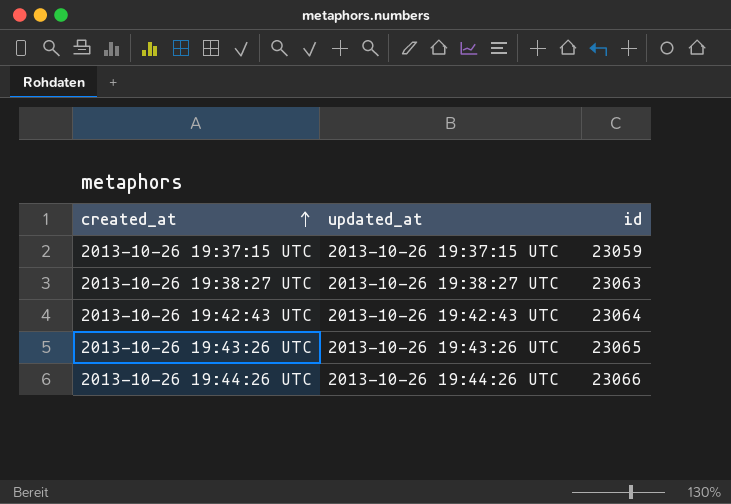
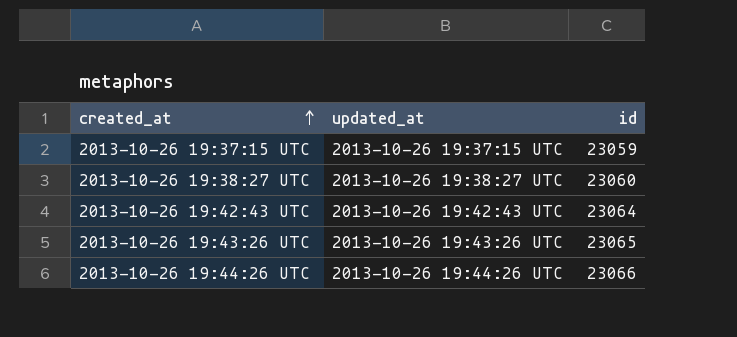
2013-10-26 19:38:27 UTC | id: 23063 -> 23060

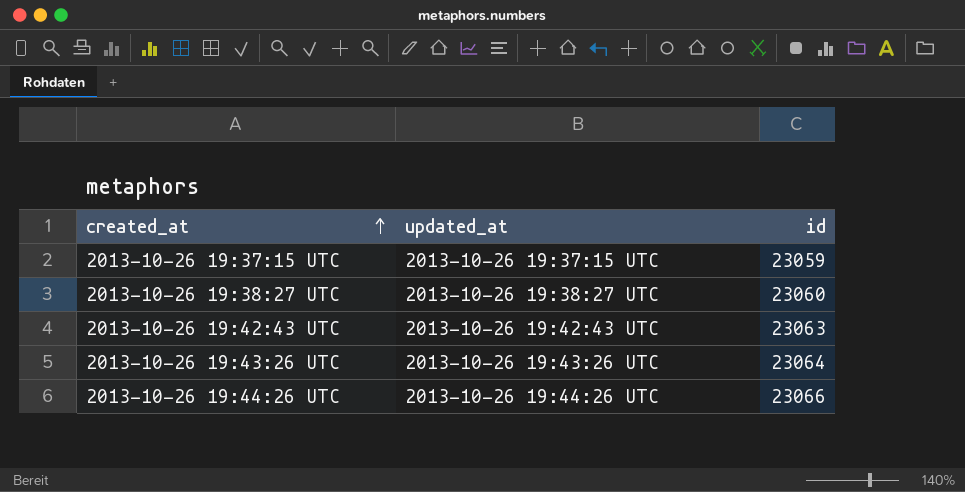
2013-10-26 19:42:43 UTC | id: 23064 -> 23063
2013-10-26 19:43:26 UTC | id: 23065 -> 23064

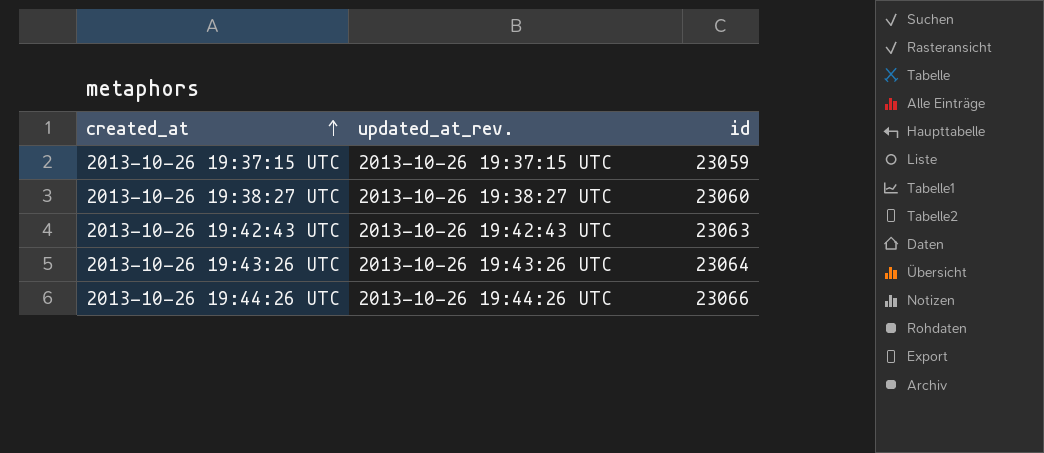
column name: updated_at -> updated_at_rev.

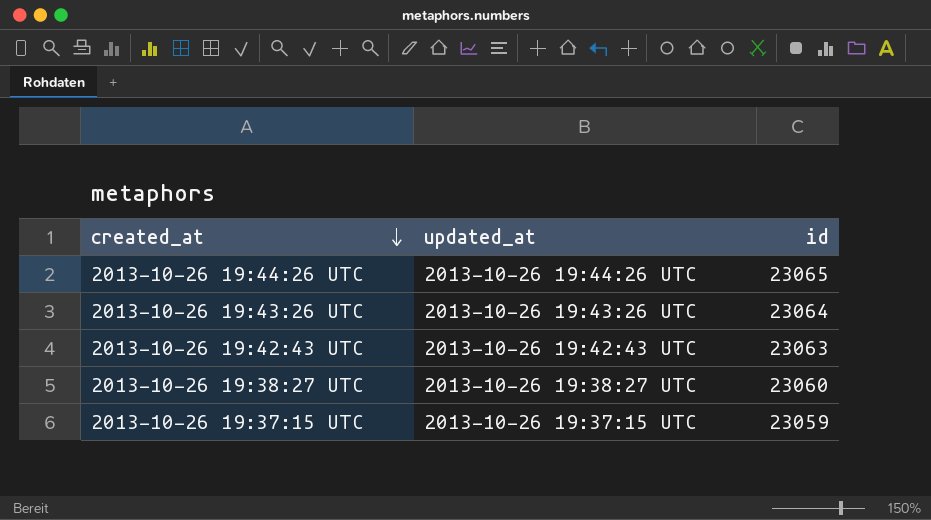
row order: created_at ascending -> created_at descending
column name: updated_at_rev. -> updated_at
2013-10-26 19:44:26 UTC | id: 23066 -> 23065

